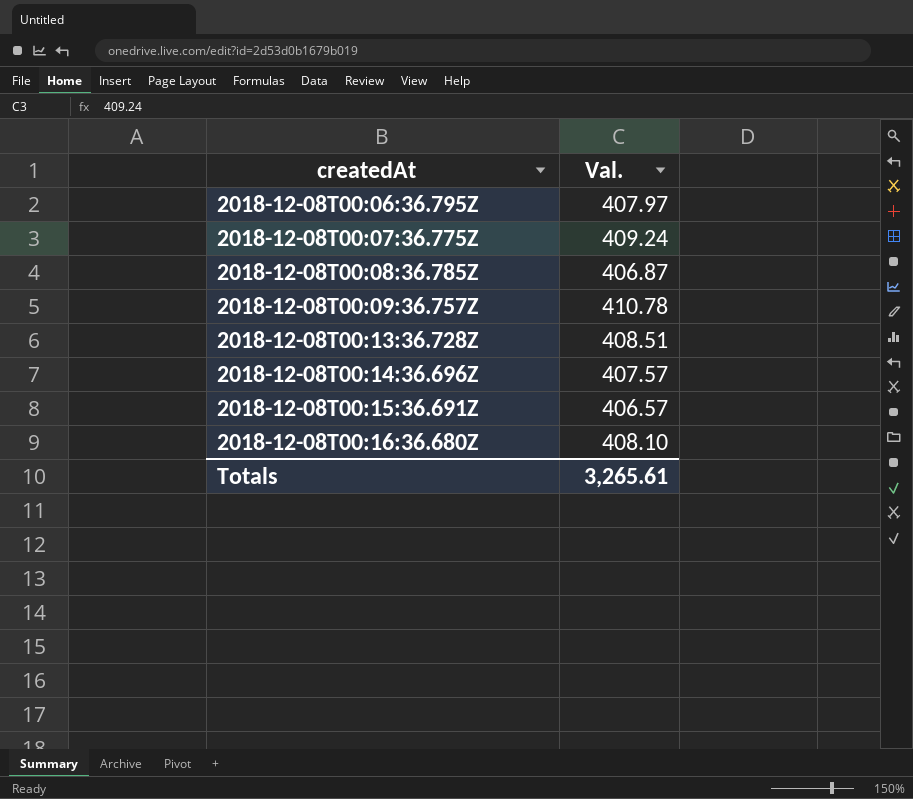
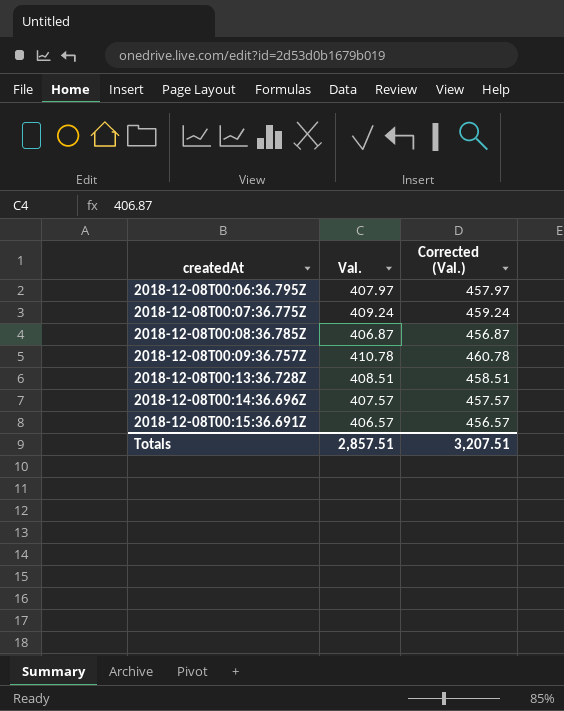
column Corrected (Val.) | formula: none -> [Val.] + 50
row 2018-12-08T00:16:36.680Z: 408.10 -> none
Totals | Val.: 3,265.61 -> 2,857.51

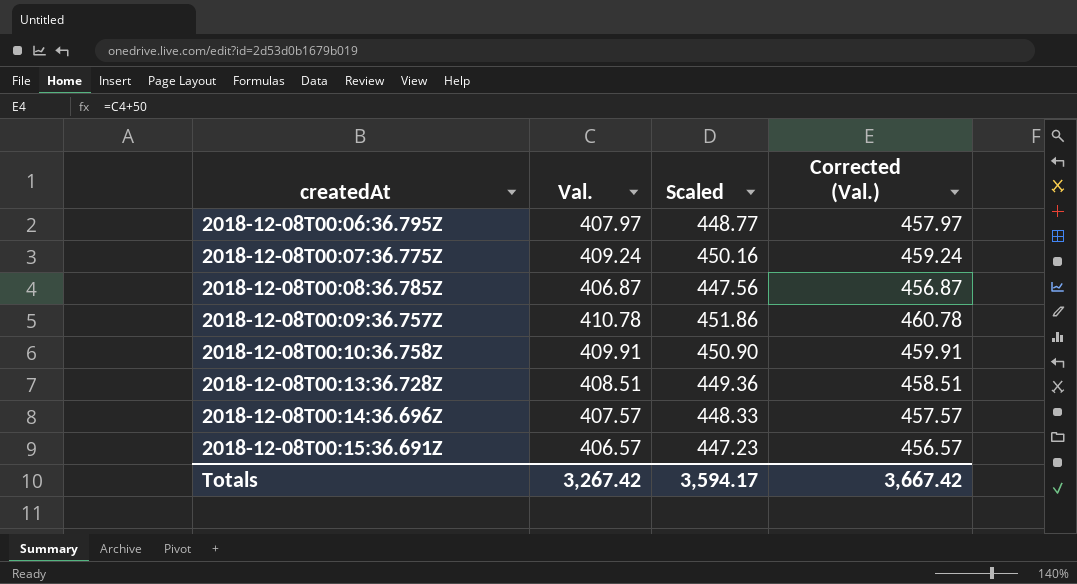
column Scaled | formula: none -> [Val.] * 1.1
row 2018-12-08T00:10:36.758Z: none -> 409.91 | 450.90 | 459.91
Totals | Val.: 2,857.51 -> 3,267.42
Totals | Corrected (Val.): 3,207.51 -> 3,667.42

